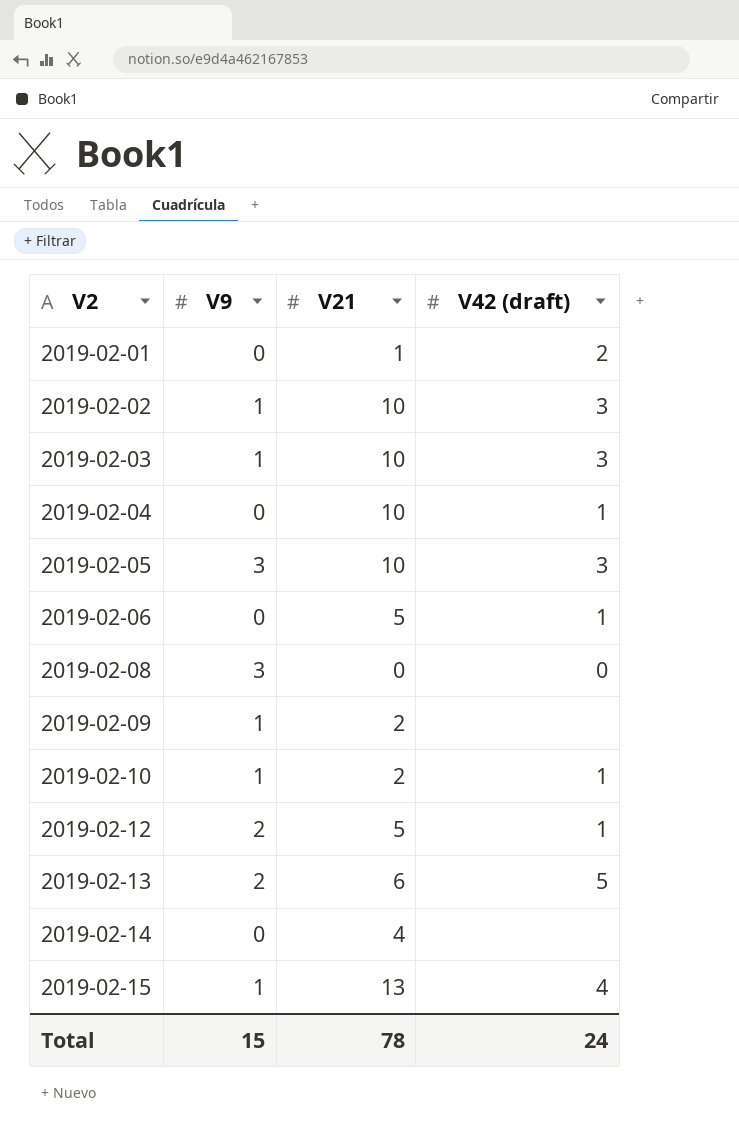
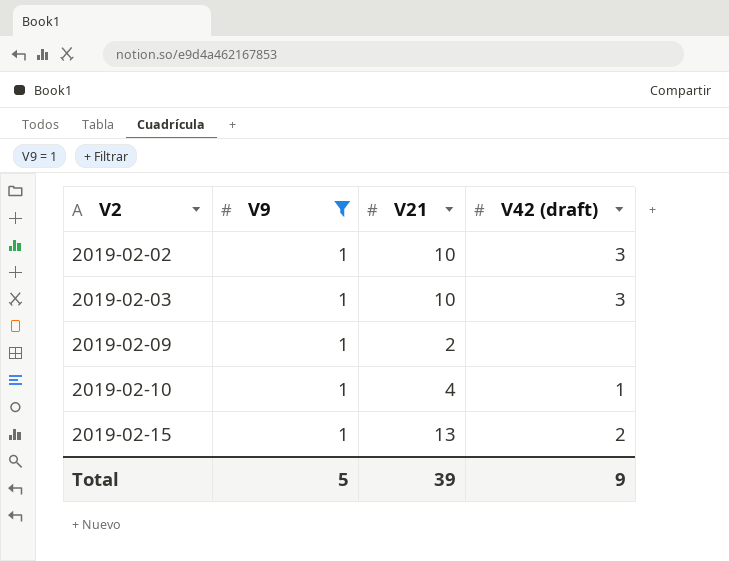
filter: none -> V9 = 1
2019-02-10 | V21: 2 -> 4
2019-02-15 | V42 (draft): 4 -> 2
Total | V9: 15 -> 5
Total | V21: 78 -> 39
Total | V42 (draft): 24 -> 9

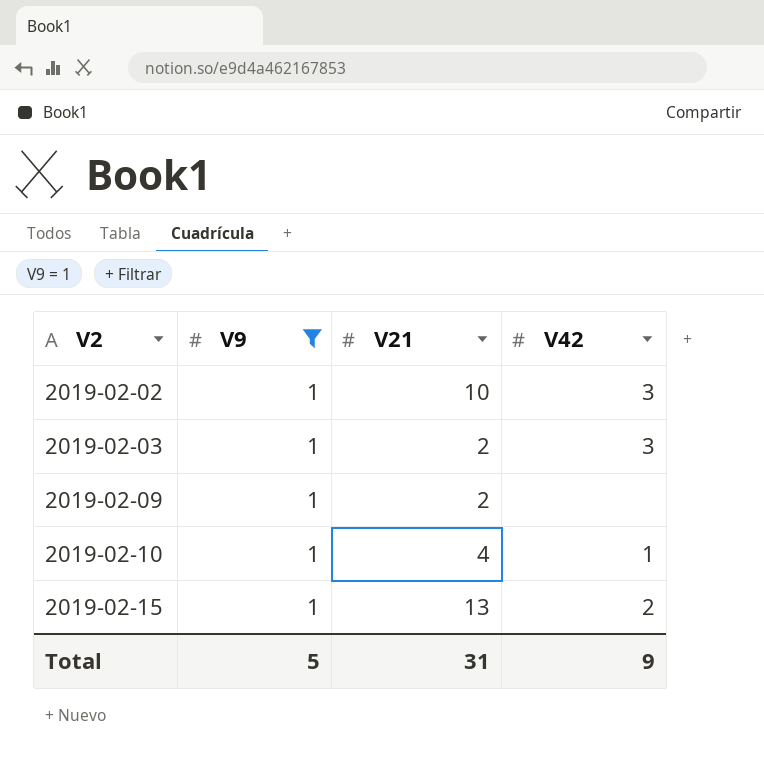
column name: V42 (draft) -> V42
2019-02-03 | V21: 10 -> 2
Total | V21: 39 -> 31

